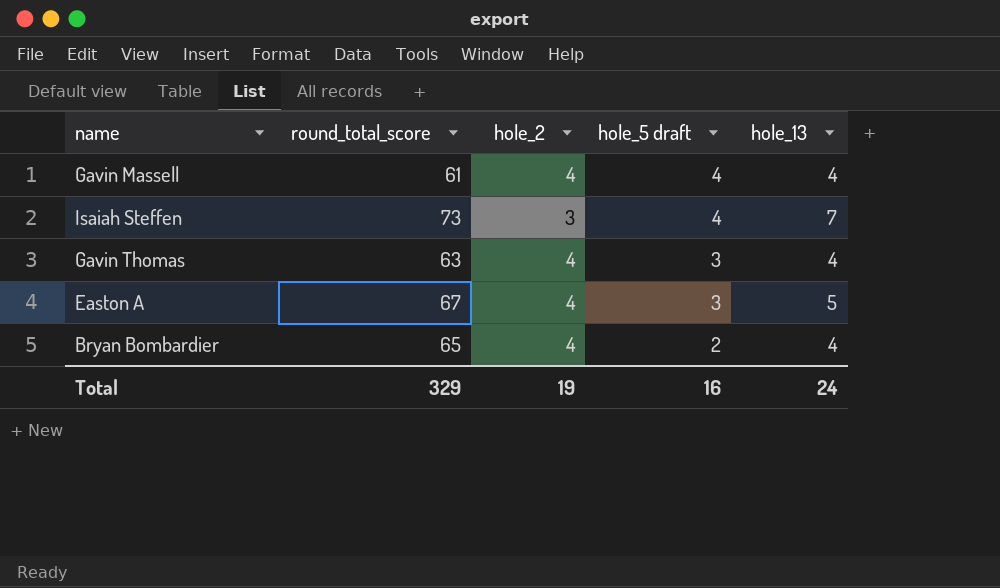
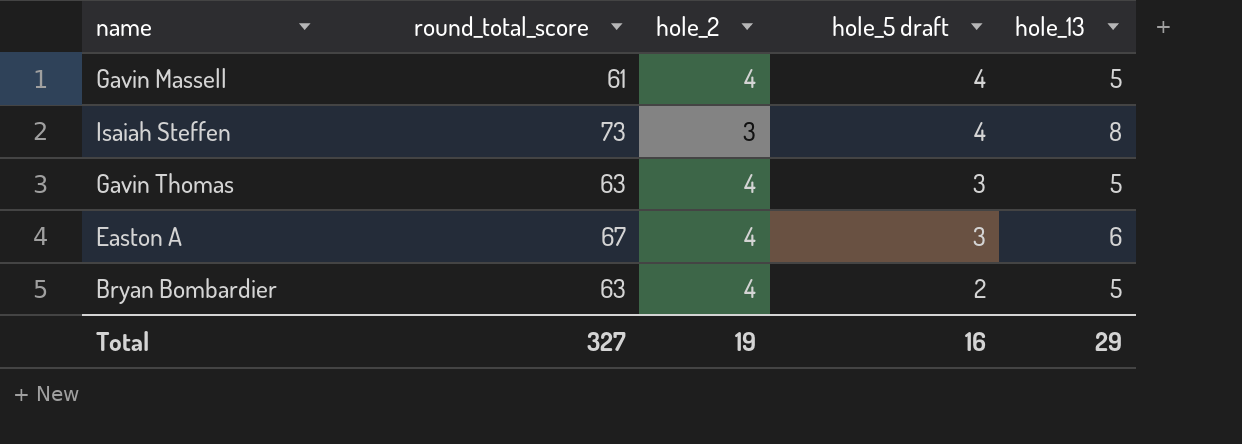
Gavin Massell | hole_13: 4 -> 5
Isaiah Steffen | hole_13: 7 -> 8
Gavin Thomas | hole_13: 4 -> 5
Easton A | hole_13: 5 -> 6
Bryan Bombardier | round_total_score: 65 -> 63
Bryan Bombardier | hole_13: 4 -> 5
Total | round_total_score: 329 -> 327
Total | hole_13: 24 -> 29

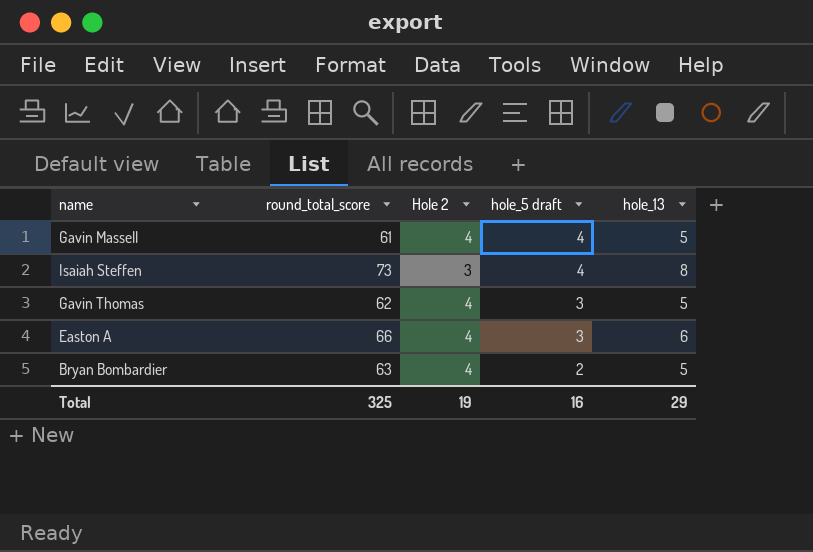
column name: hole_2 -> Hole 2
Gavin Thomas | round_total_score: 63 -> 62
Easton A | round_total_score: 67 -> 66
Total | round_total_score: 327 -> 325

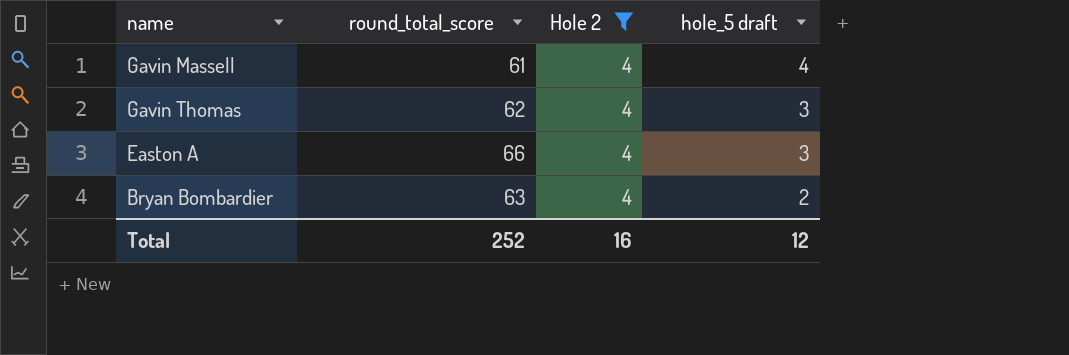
filter: none -> Hole 2 = 4
column hole_13 | position: 5 -> none
Total | round_total_score: 325 -> 252
Total | Hole 2: 19 -> 16
Total | hole_5 draft: 16 -> 12

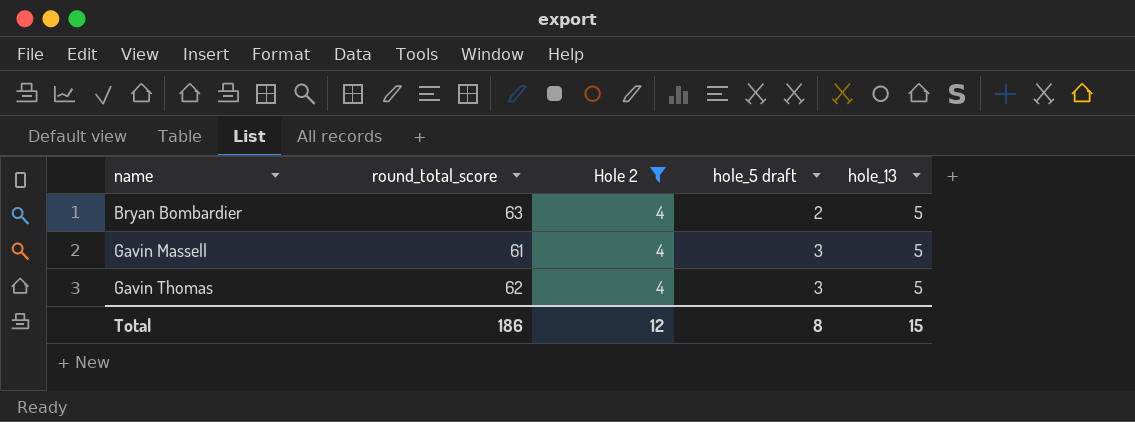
row order: hole_5 draft descending -> name ascending
column hole_13 | position: none -> 5
row Easton A: 66 | 4 | 3 -> none
Gavin Massell | hole_5 draft: 4 -> 3
Total | round_total_score: 252 -> 186
Total | Hole 2: 16 -> 12
Total | hole_5 draft: 12 -> 8

